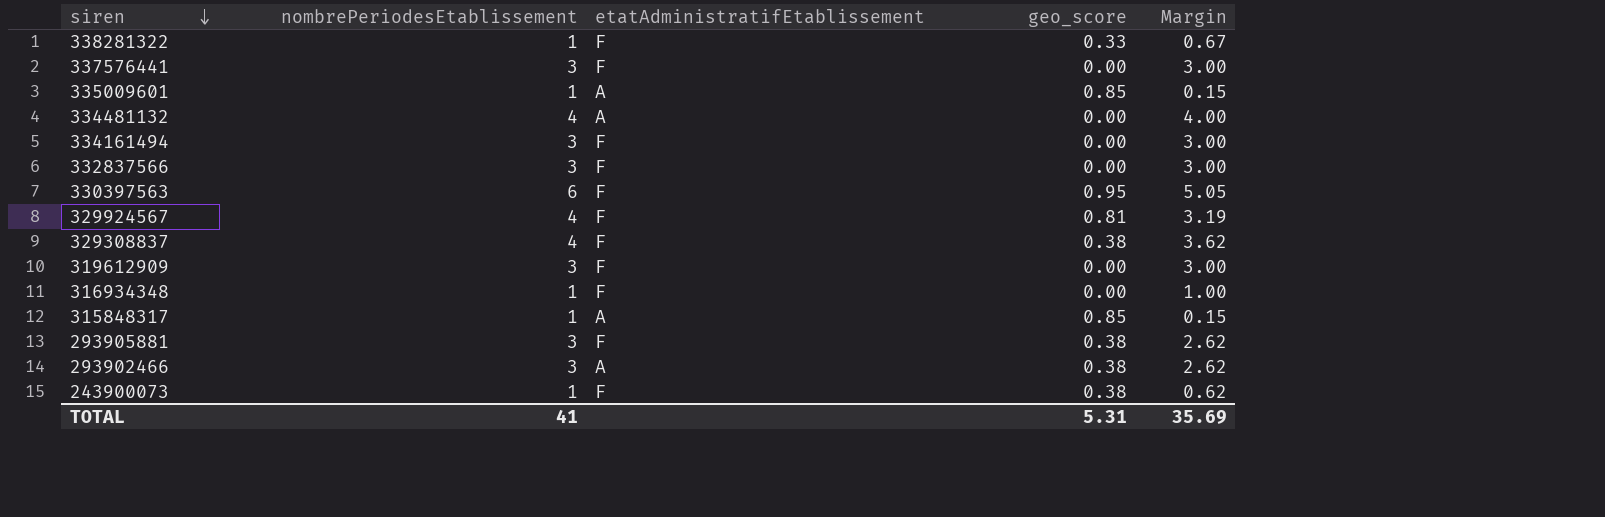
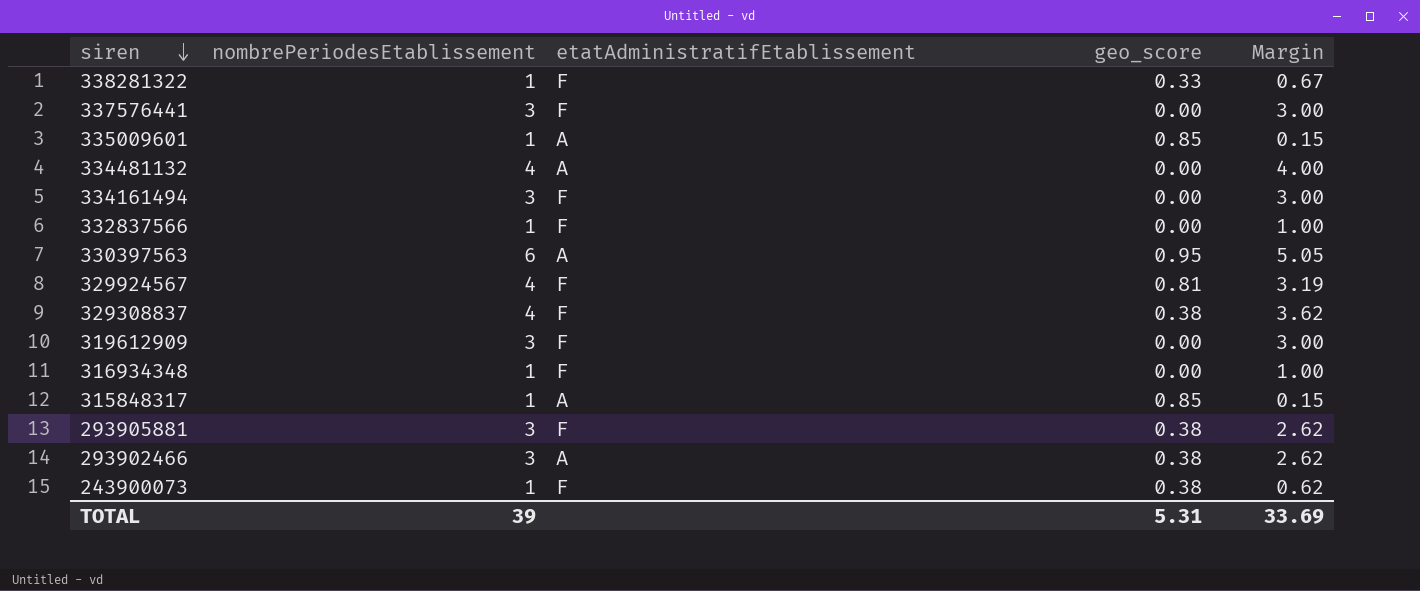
332837566 | nombrePeriodesEtablissement: 3 -> 1
332837566 | Margin: 3.00 -> 1.00
330397563 | etatAdministratifEtablissement: F -> A
TOTAL | nombrePeriodesEtablissement: 41 -> 39
TOTAL | Margin: 35.69 -> 33.69

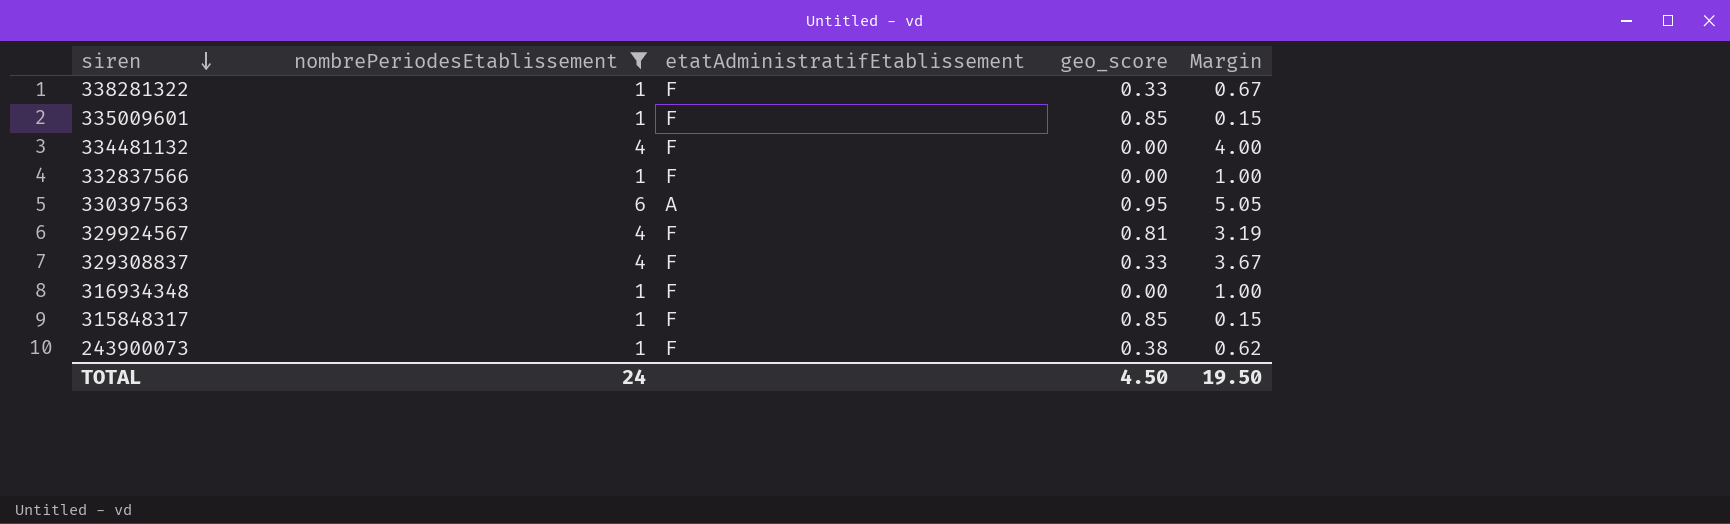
filter: none -> nombrePeriodesEtablissement != 3
335009601 | etatAdministratifEtablissement: A -> F
334481132 | etatAdministratifEtablissement: A -> F
329308837 | geo_score: 0.38 -> 0.33
329308837 | Margin: 3.62 -> 3.67
315848317 | etatAdministratifEtablissement: A -> F
TOTAL | nombrePeriodesEtablissement: 39 -> 24
TOTAL | geo_score: 5.31 -> 4.50
TOTAL | Margin: 33.69 -> 19.50

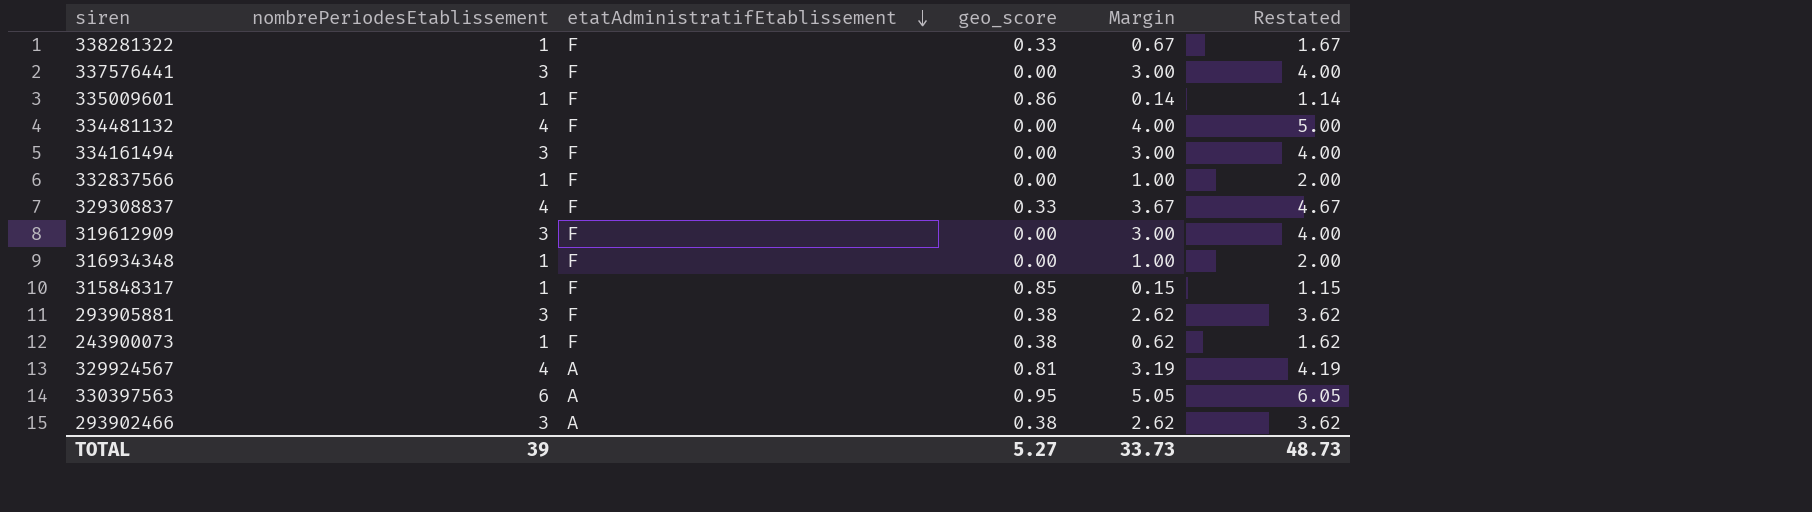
filter: nombrePeriodesEtablissement != 3 -> none
row order: siren descending -> etatAdministratifEtablissement descending
column Restated | formula: none -> [Margin] + 1
335009601 | geo_score: 0.85 -> 0.86
335009601 | Margin: 0.15 -> 0.14
329924567 | etatAdministratifEtablissement: F -> A
TOTAL | nombrePeriodesEtablissement: 24 -> 39
TOTAL | geo_score: 4.50 -> 5.27
TOTAL | Margin: 19.50 -> 33.73

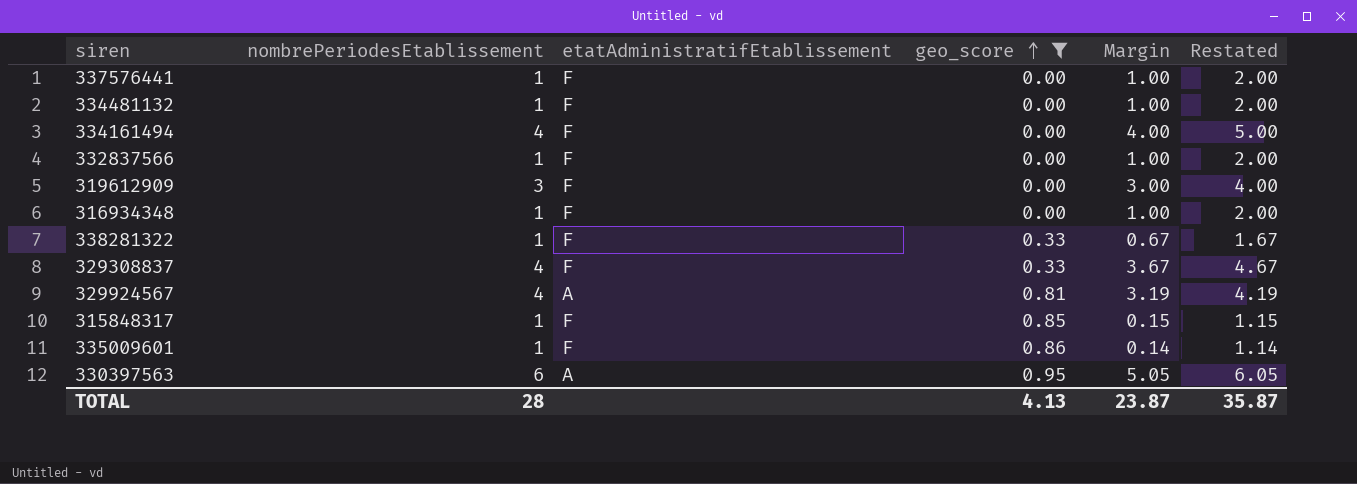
filter: none -> geo_score != 0.38
row order: etatAdministratifEtablissement descending -> geo_score ascending
337576441 | nombrePeriodesEtablissement: 3 -> 1
337576441 | Margin: 3.00 -> 1.00
337576441 | Restated: 4.00 -> 2.00
334481132 | nombrePeriodesEtablissement: 4 -> 1
334481132 | Margin: 4.00 -> 1.00
334481132 | Restated: 5.00 -> 2.00
334161494 | nombrePeriodesEtablissement: 3 -> 4
334161494 | Margin: 3.00 -> 4.00
334161494 | Restated: 4.00 -> 5.00
TOTAL | nombrePeriodesEtablissement: 39 -> 28
TOTAL | geo_score: 5.27 -> 4.13
TOTAL | Margin: 33.73 -> 23.87
TOTAL | Restated: 48.73 -> 35.87

